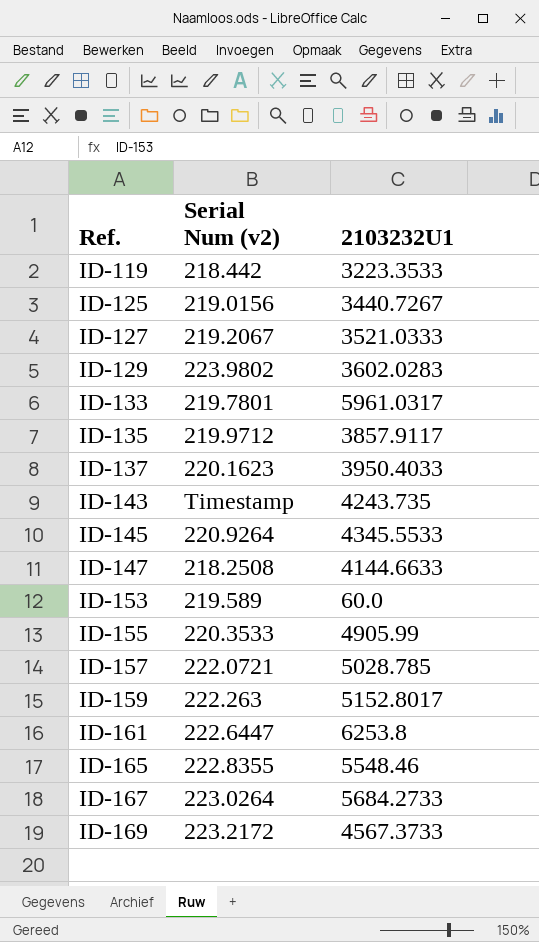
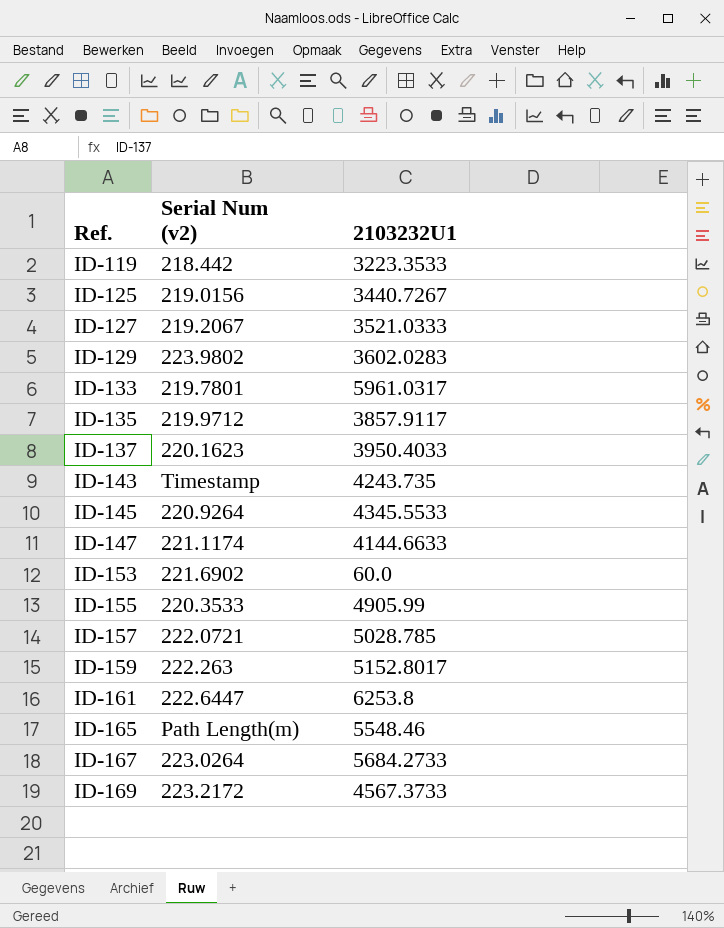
ID-147 | Serial Num (v2): 218.2508 -> 221.1174
ID-153 | Serial Num (v2): 219.589 -> 221.6902
ID-165 | Serial Num (v2): 222.8355 -> Path Length(m)

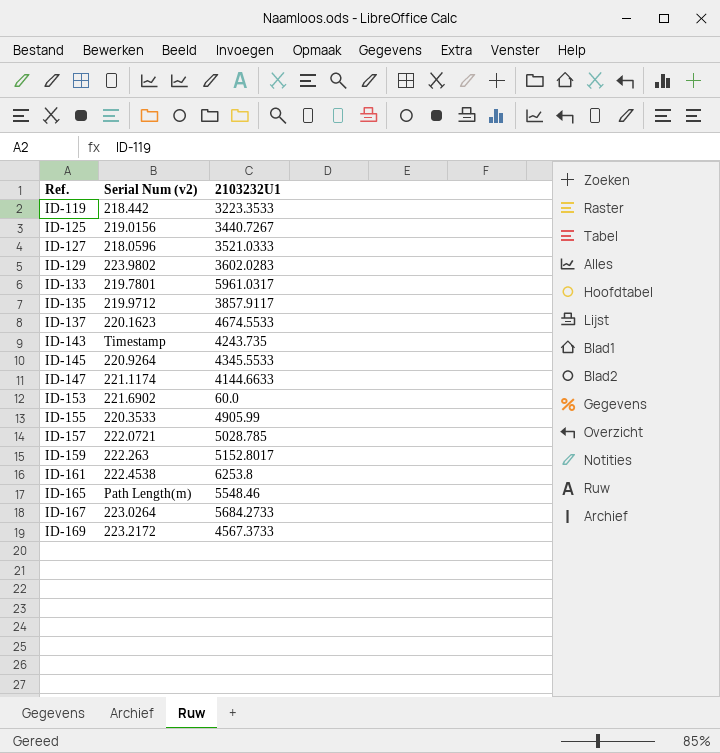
ID-127 | Serial Num (v2): 219.2067 -> 218.0596
ID-137 | 2103232U1: 3950.4033 -> 4674.5533
ID-161 | Serial Num (v2): 222.6447 -> 222.4538

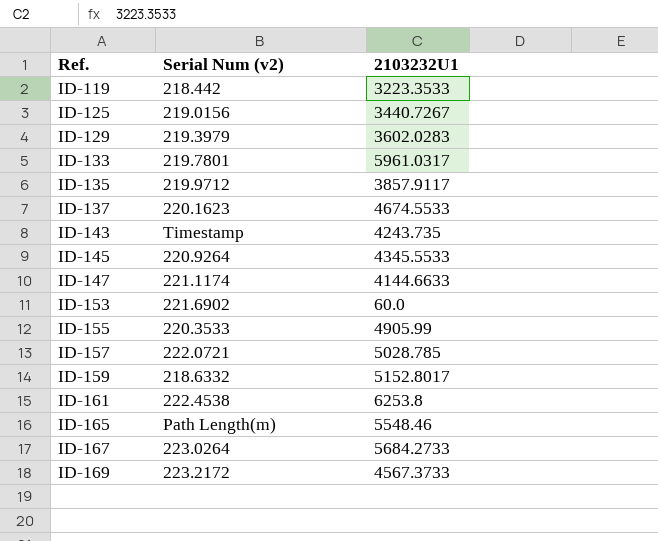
row ID-127: 218.0596 | 3521.0333 -> none
ID-129 | Serial Num (v2): 223.9802 -> 219.3979
ID-159 | Serial Num (v2): 222.263 -> 218.6332

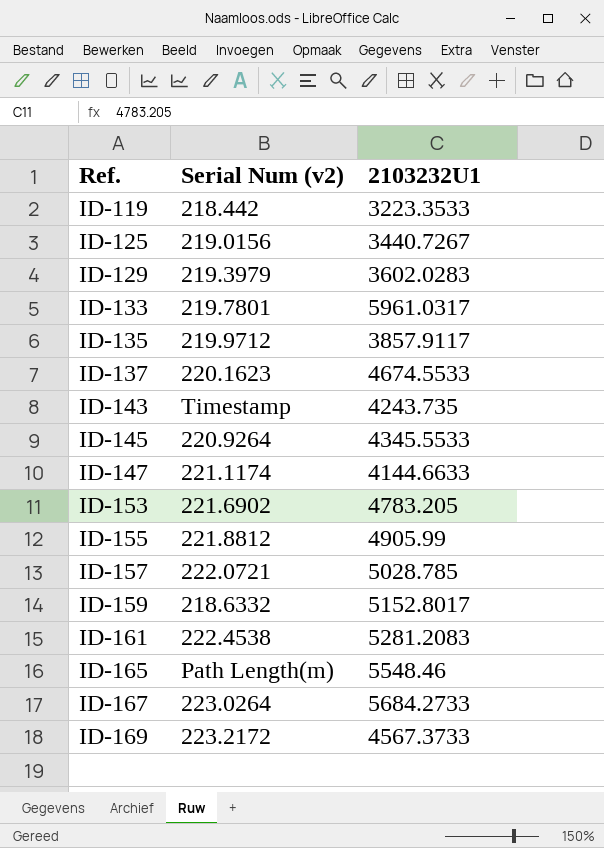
ID-153 | 2103232U1: 60.0 -> 4783.205
ID-155 | Serial Num (v2): 220.3533 -> 221.8812
ID-161 | 2103232U1: 6253.8 -> 5281.2083

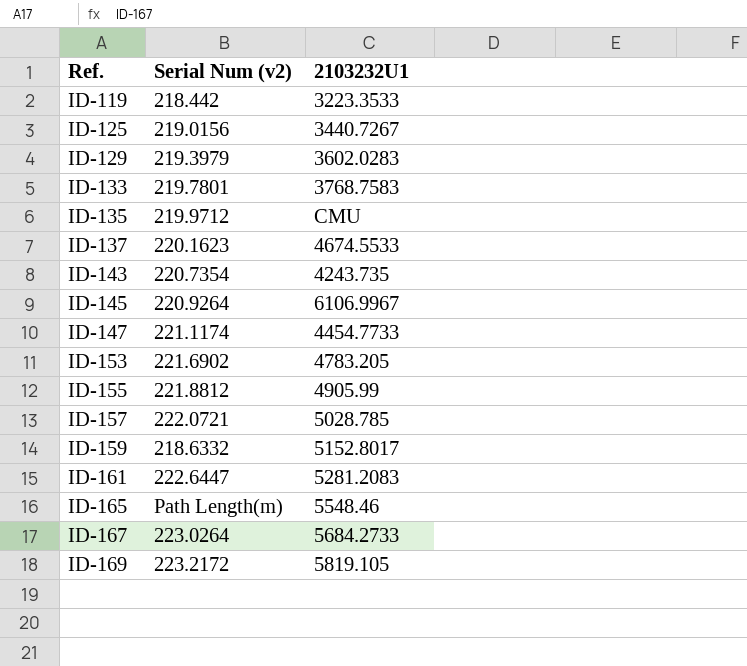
ID-133 | 2103232U1: 5961.0317 -> 3768.7583
ID-135 | 2103232U1: 3857.9117 -> CMU
ID-143 | Serial Num (v2): Timestamp -> 220.7354
ID-145 | 2103232U1: 4345.5533 -> 6106.9967
ID-147 | 2103232U1: 4144.6633 -> 4454.7733
ID-161 | Serial Num (v2): 222.4538 -> 222.6447
ID-169 | 2103232U1: 4567.3733 -> 5819.105

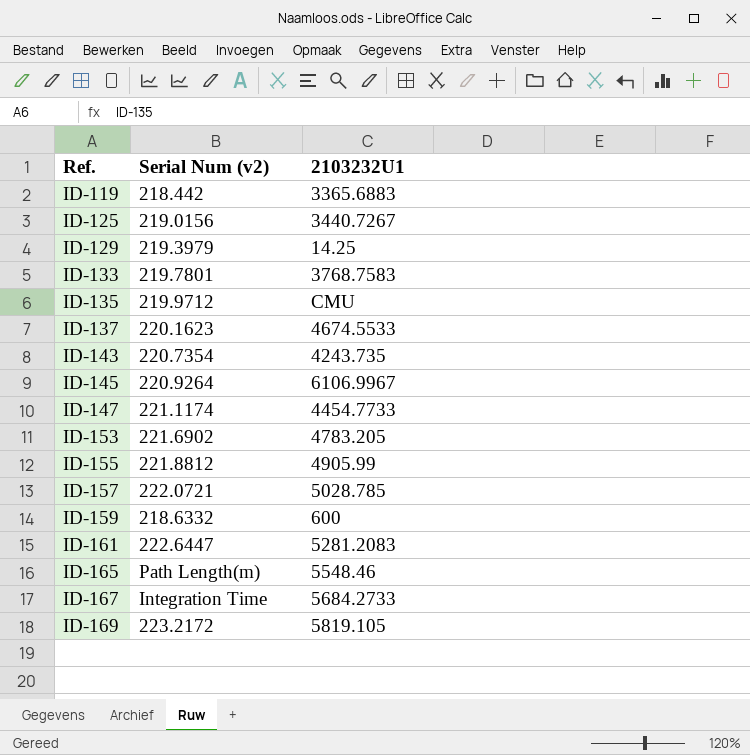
ID-119 | 2103232U1: 3223.3533 -> 3365.6883
ID-129 | 2103232U1: 3602.0283 -> 14.25
ID-159 | 2103232U1: 5152.8017 -> 600
ID-167 | Serial Num (v2): 223.0264 -> Integration Time

